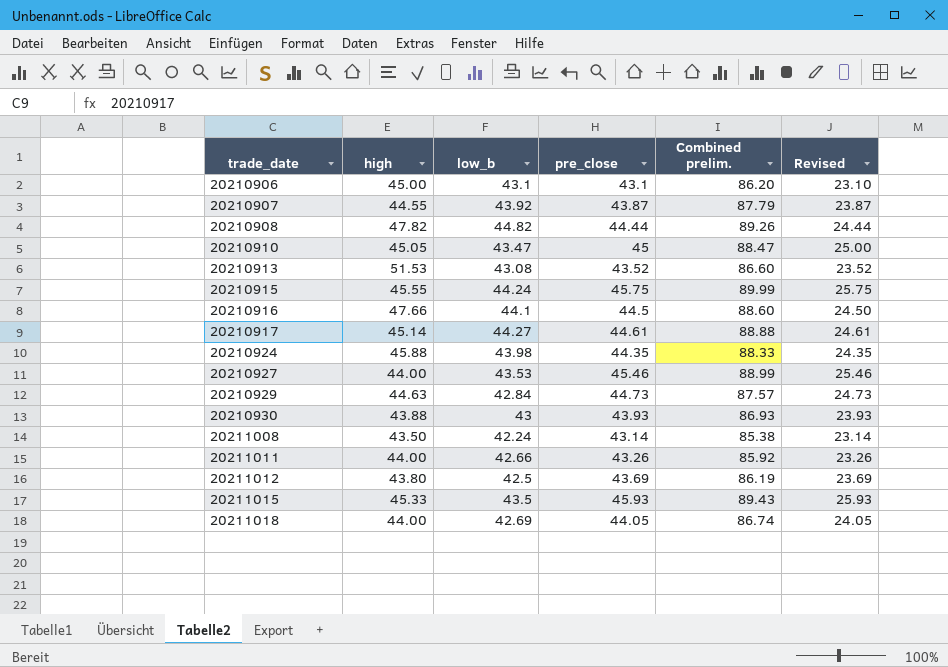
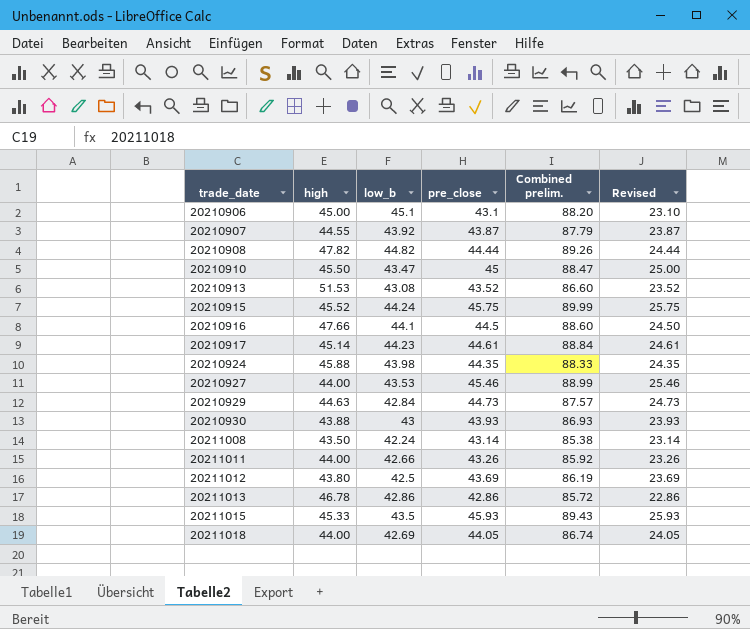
20210906 | low_b: 43.1 -> 45.1
20210906 | Combined prelim.: 86.20 -> 88.20
20210910 | high: 45.05 -> 45.50
20210915 | high: 45.55 -> 45.52
20210917 | low_b: 44.27 -> 44.23
20210917 | Combined prelim.: 88.88 -> 88.84
row 20211013: none -> 46.78 | 42.86 | 42.86 | 85.72 | 22.86

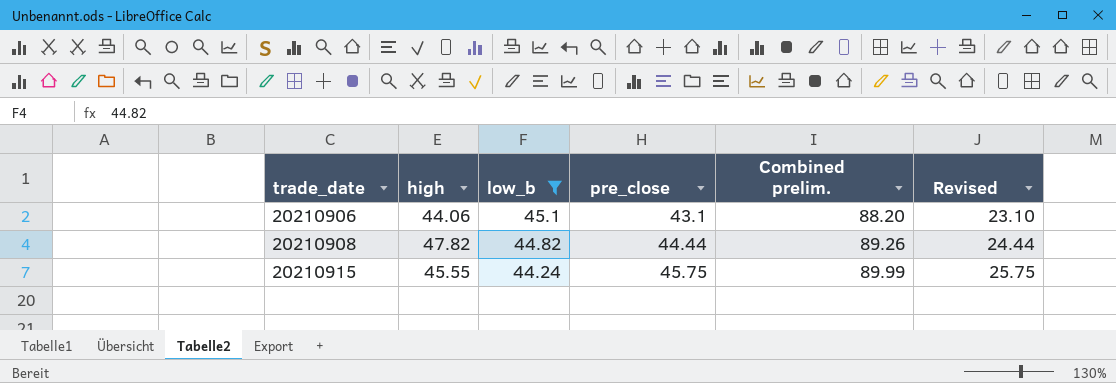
filter: none -> low_b >= 44.24
20210906 | high: 45.00 -> 44.06
20210915 | high: 45.52 -> 45.55

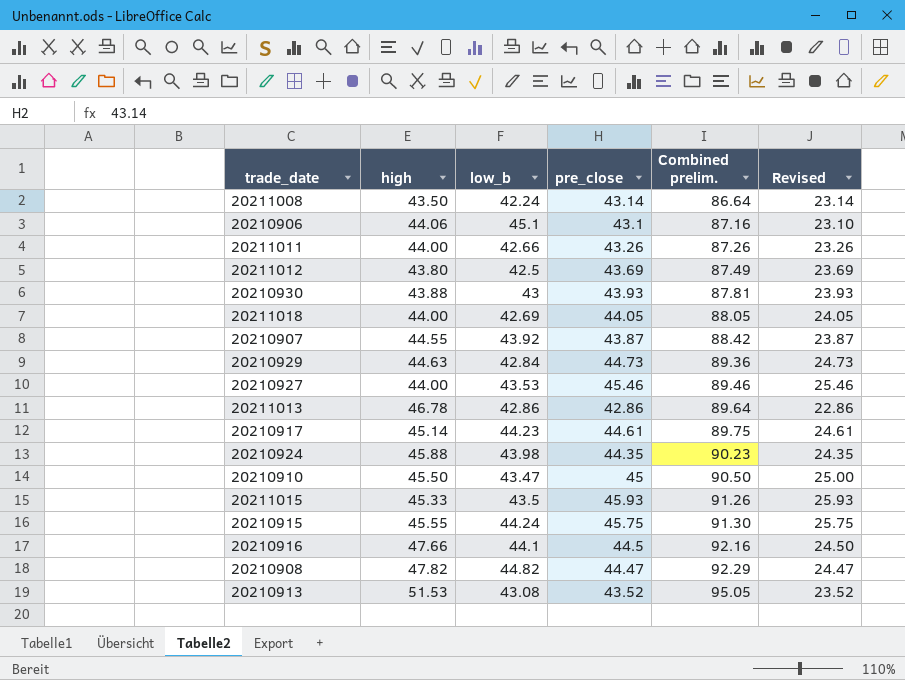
filter: low_b >= 44.24 -> none
row order: trade_date ascending -> Combined prelim. ascending
column Combined prelim. | formula: [low_b] + [pre_close] -> [high] + [pre_close]
20210908 | pre_close: 44.44 -> 44.47
20210908 | Revised: 24.44 -> 24.47

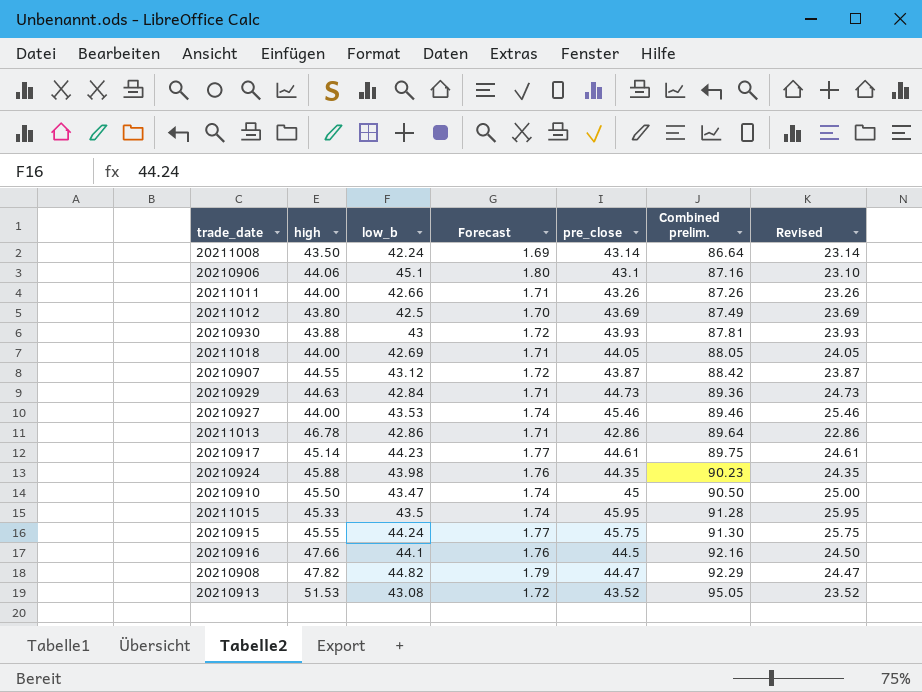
column Forecast | formula: none -> [low_b] * 0.04
20210907 | low_b: 43.92 -> 43.12
20211015 | pre_close: 45.93 -> 45.95
20211015 | Combined prelim.: 91.26 -> 91.28
20211015 | Revised: 25.93 -> 25.95

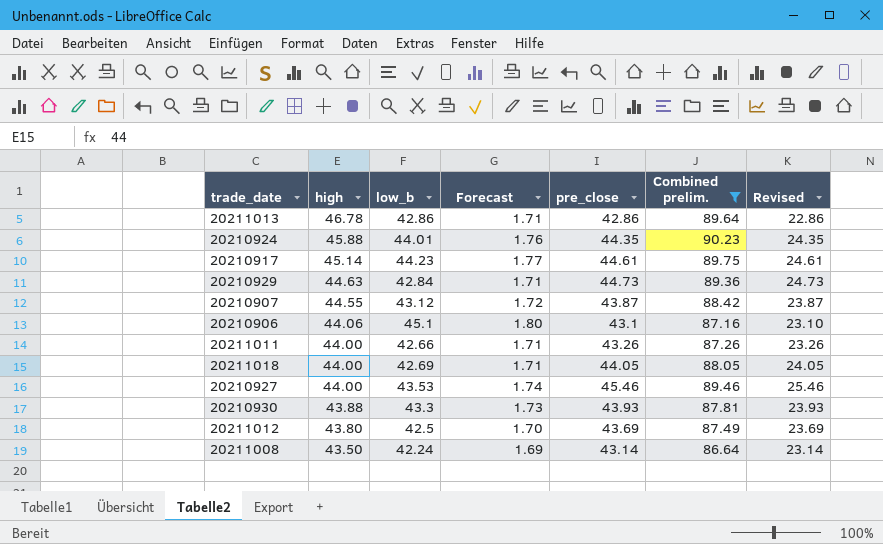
filter: none -> Combined prelim. <= 90.23
row order: Combined prelim. ascending -> high descending
20210924 | low_b: 43.98 -> 44.01
20210930 | low_b: 43 -> 43.3
20210930 | Forecast: 1.72 -> 1.73

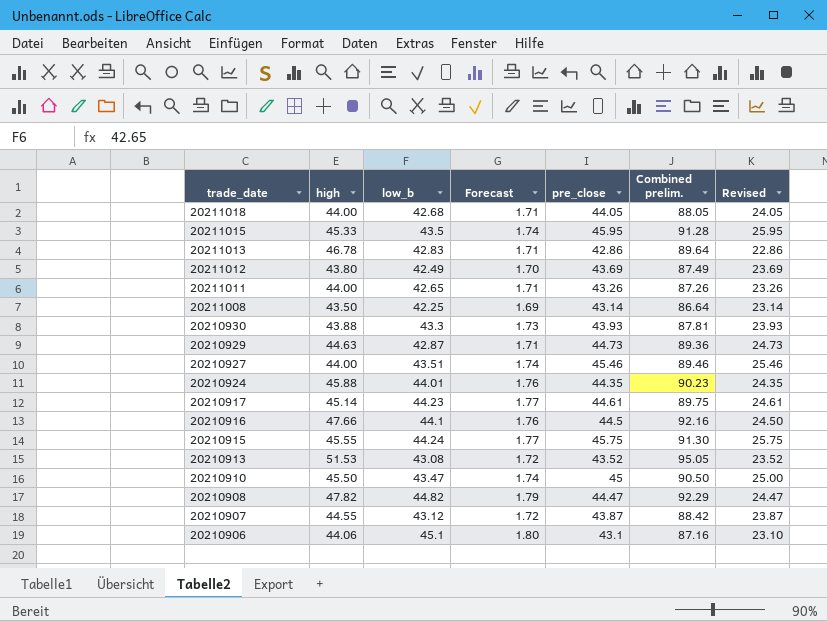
filter: Combined prelim. <= 90.23 -> none
row order: high descending -> trade_date descending
20211018 | low_b: 42.69 -> 42.68
20211013 | low_b: 42.86 -> 42.83
20211012 | low_b: 42.5 -> 42.49
20211011 | low_b: 42.66 -> 42.65
20211008 | low_b: 42.24 -> 42.25
20210929 | low_b: 42.84 -> 42.87
20210927 | low_b: 43.53 -> 43.51

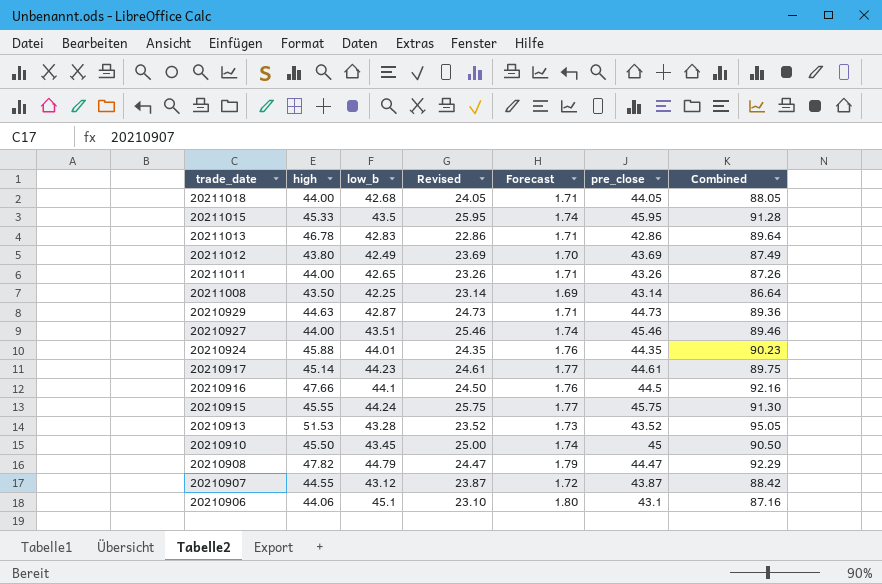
column Revised | position: 7 -> 4
column name: Combined prelim. -> Combined
row 20210930: 43.88 | 43.3 | 1.73 | 43.93 | 87.81 | 23.93 -> none
20210913 | low_b: 43.08 -> 43.28
20210913 | Forecast: 1.72 -> 1.73
20210910 | low_b: 43.47 -> 43.45
20210908 | low_b: 44.82 -> 44.79

